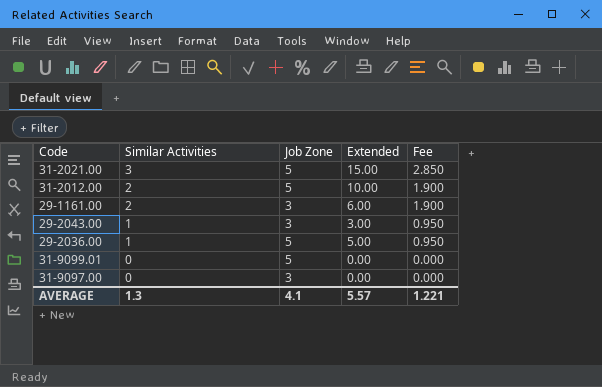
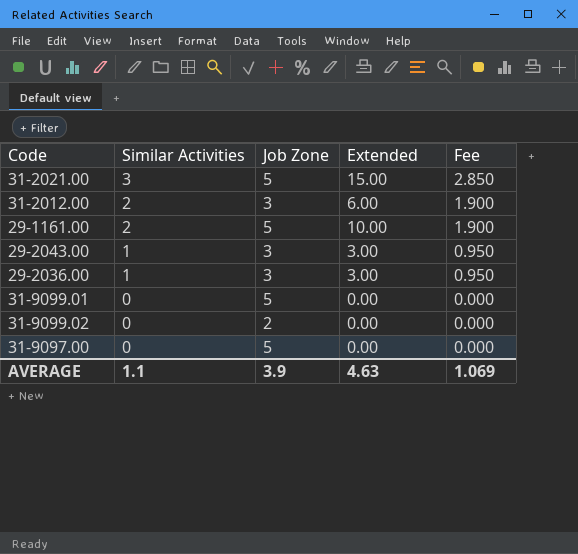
31-2012.00 | Job Zone: 5 -> 3
31-2012.00 | Extended: 10.00 -> 6.00
29-1161.00 | Job Zone: 3 -> 5
29-1161.00 | Extended: 6.00 -> 10.00
29-2036.00 | Job Zone: 5 -> 3
29-2036.00 | Extended: 5.00 -> 3.00
row 31-9099.02: none -> 0 | 2 | 0.00 | 0.000
31-9097.00 | Job Zone: 3 -> 5
AVERAGE | Similar Activities: 1.3 -> 1.1
AVERAGE | Job Zone: 4.1 -> 3.9
AVERAGE | Extended: 5.57 -> 4.63
AVERAGE | Fee: 1.221 -> 1.069

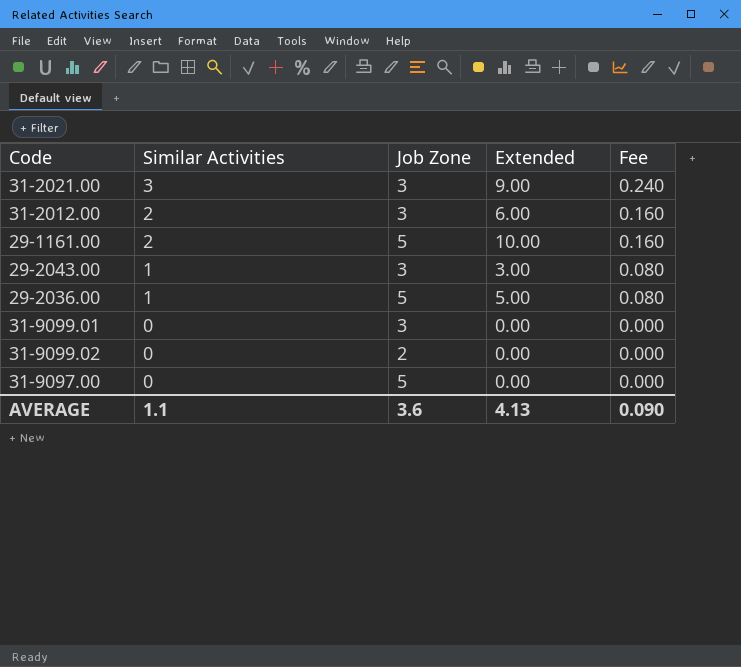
column Fee | formula: [Similar Activities] * 0.95 -> [Similar Activities] * 0.08
31-2021.00 | Job Zone: 5 -> 3
31-2021.00 | Extended: 15.00 -> 9.00
29-2036.00 | Job Zone: 3 -> 5
29-2036.00 | Extended: 3.00 -> 5.00
31-9099.01 | Job Zone: 5 -> 3
AVERAGE | Job Zone: 3.9 -> 3.6
AVERAGE | Extended: 4.63 -> 4.13
AVERAGE | Fee: 1.069 -> 0.090

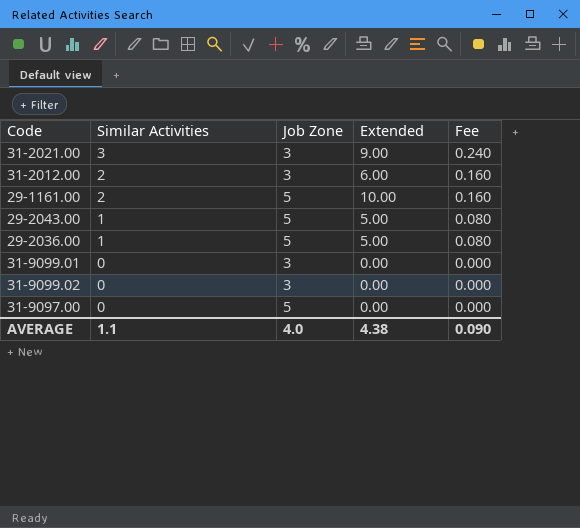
29-2043.00 | Job Zone: 3 -> 5
29-2043.00 | Extended: 3.00 -> 5.00
31-9099.02 | Job Zone: 2 -> 3
AVERAGE | Job Zone: 3.6 -> 4.0
AVERAGE | Extended: 4.13 -> 4.38

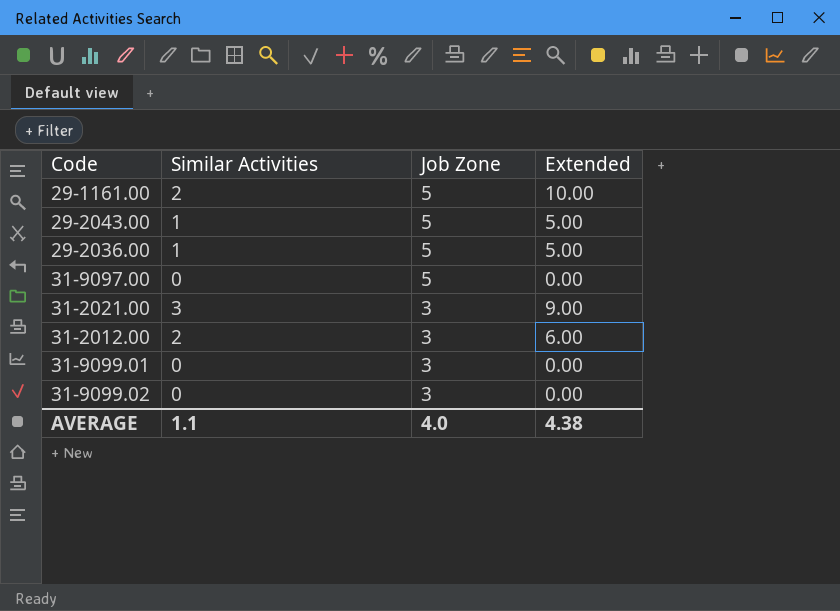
row order: Similar Activities descending -> Job Zone descending
column Fee | formula: [Similar Activities] * 0.08 -> none

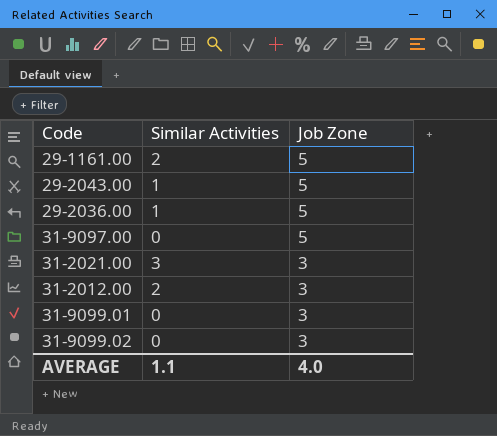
column Extended | formula: [Similar Activities] * [Job Zone] -> none

